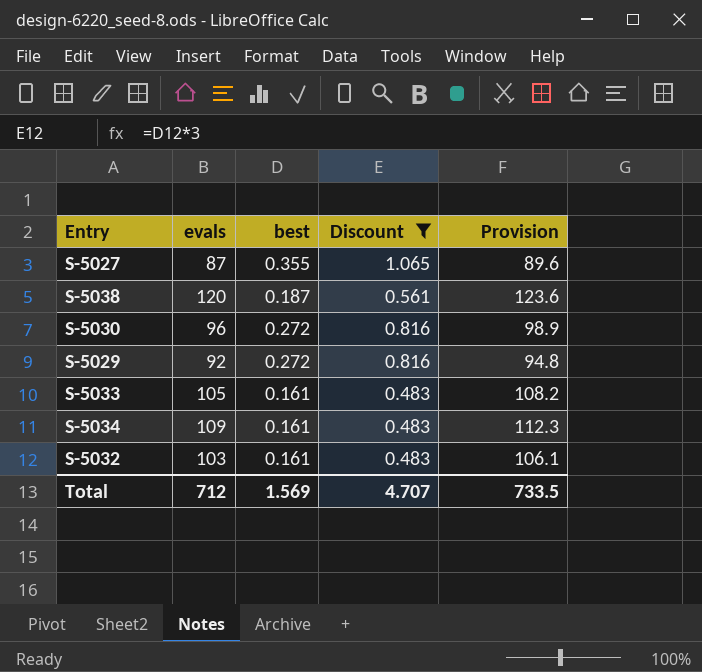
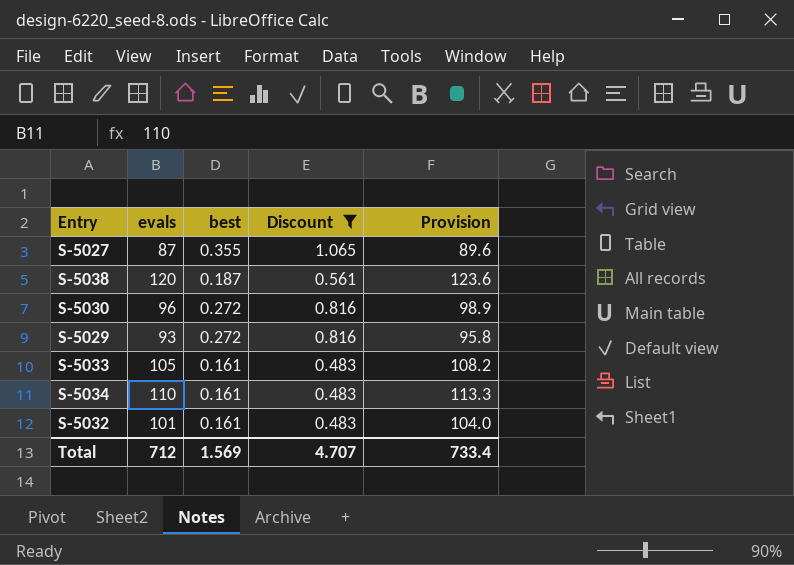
S-5029 | evals: 92 -> 93
S-5029 | Provision: 94.8 -> 95.8
S-5034 | evals: 109 -> 110
S-5034 | Provision: 112.3 -> 113.3
S-5032 | evals: 103 -> 101
S-5032 | Provision: 106.1 -> 104.0
Total | Provision: 733.5 -> 733.4

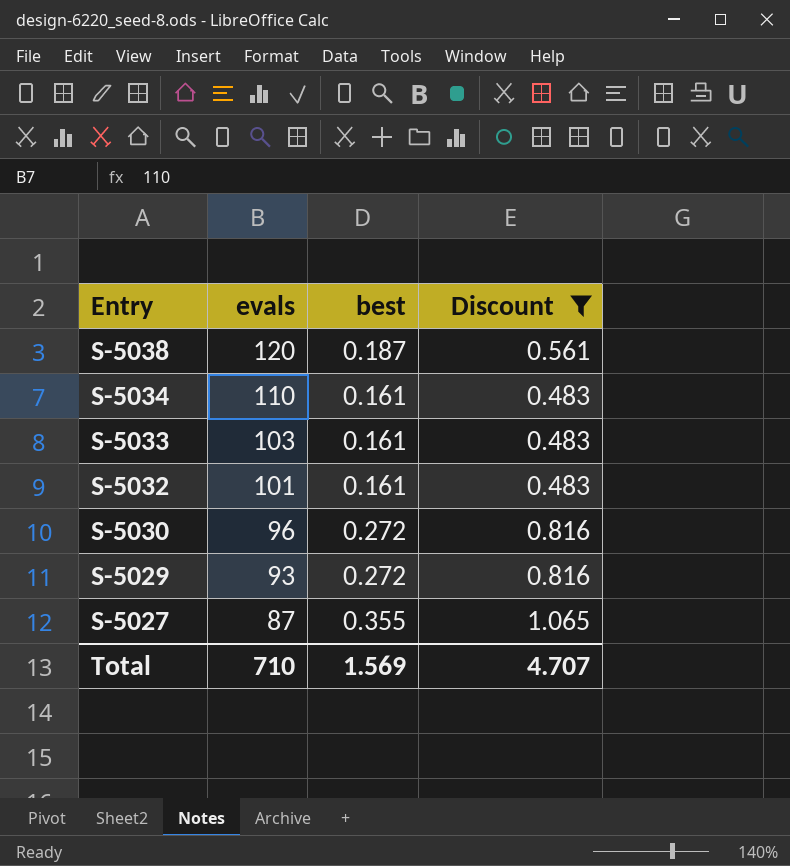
row order: none -> Entry descending
column Provision | formula: [evals] * 1.03 -> none
S-5033 | evals: 105 -> 103
Total | evals: 712 -> 710

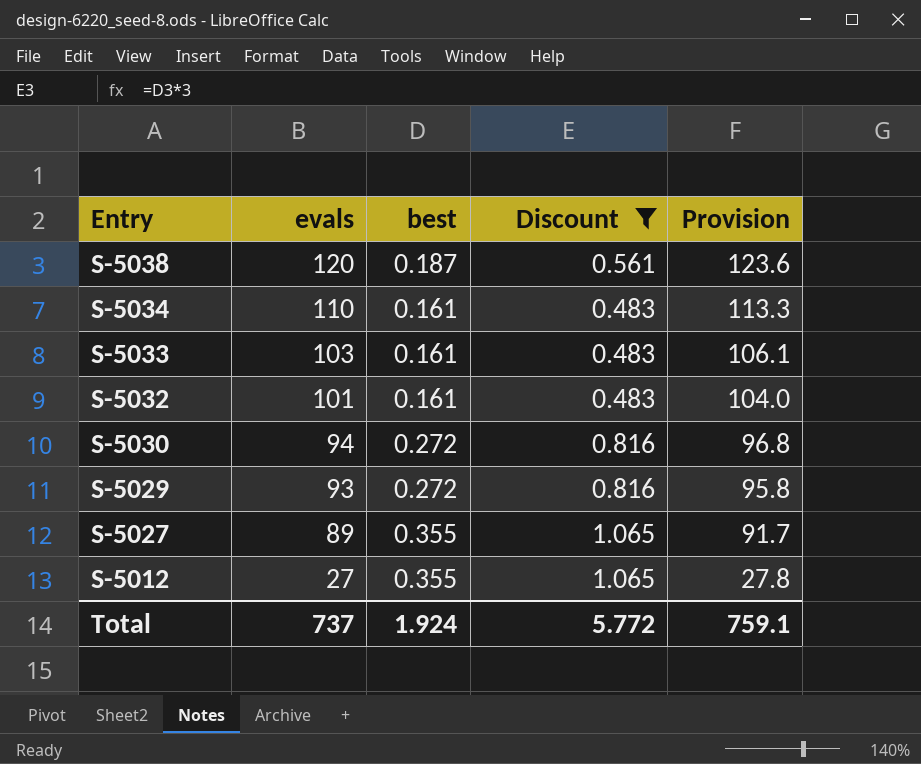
column Provision | formula: none -> [evals] * 1.03
S-5030 | evals: 96 -> 94
S-5027 | evals: 87 -> 89
row S-5012: none -> 27 | 0.355 | 1.065 | 27.8
Total | evals: 710 -> 737
Total | best: 1.569 -> 1.924
Total | Discount: 4.707 -> 5.772

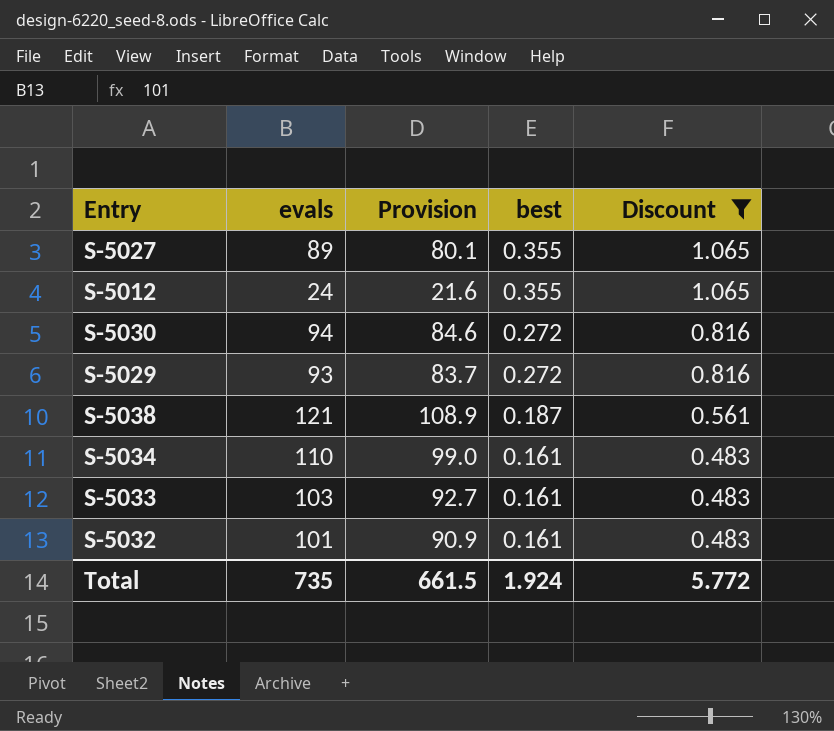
row order: Entry descending -> best descending
column Provision | formula: [evals] * 1.03 -> [evals] * 0.9
column Provision | position: 5 -> 3
S-5012 | evals: 27 -> 24
S-5038 | evals: 120 -> 121
Total | evals: 737 -> 735
Total | Provision: 759.1 -> 661.5

